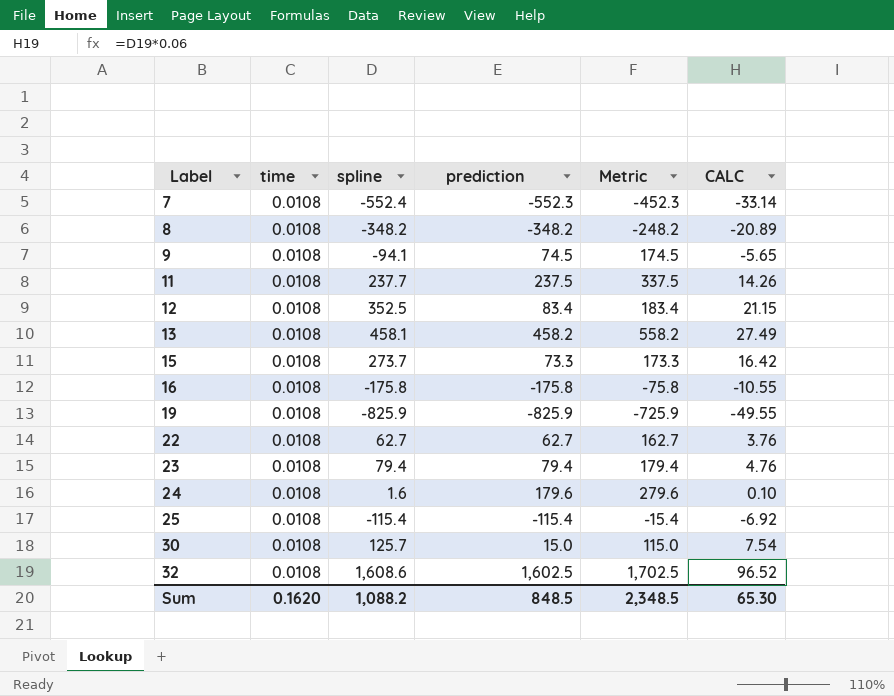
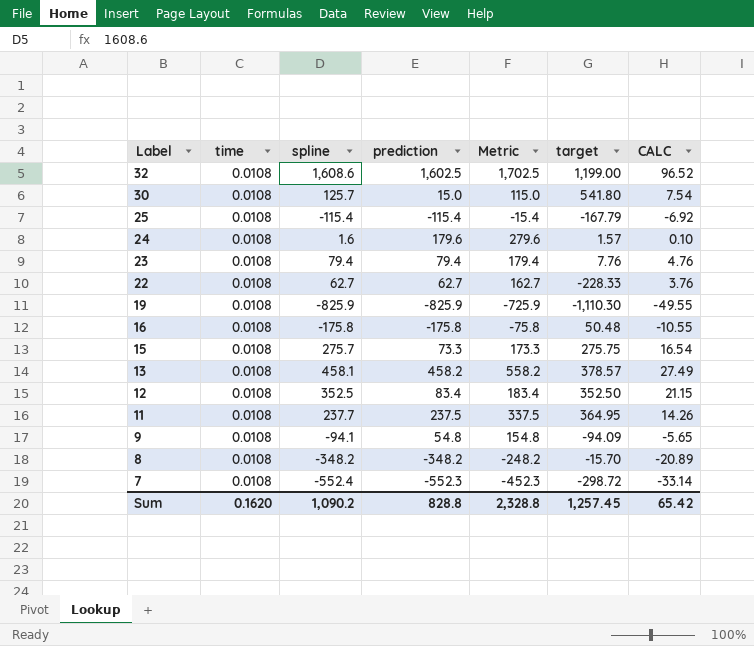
row order: Label ascending -> Label descending
column target | position: none -> 6
15 | spline: 273.7 -> 275.7
15 | CALC: 16.42 -> 16.54
9 | prediction: 74.5 -> 54.8
9 | Metric: 174.5 -> 154.8
Sum | spline: 1,088.2 -> 1,090.2
Sum | prediction: 848.5 -> 828.8
Sum | Metric: 2,348.5 -> 2,328.8
Sum | CALC: 65.30 -> 65.42

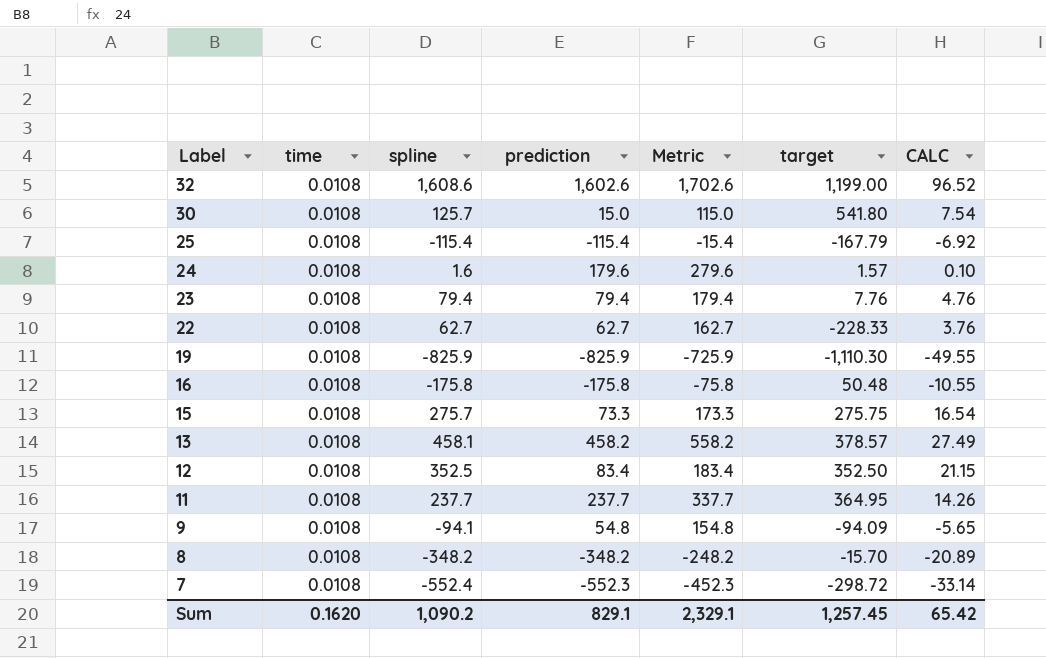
32 | prediction: 1,602.5 -> 1,602.6
32 | Metric: 1,702.5 -> 1,702.6
11 | prediction: 237.5 -> 237.7
11 | Metric: 337.5 -> 337.7
Sum | prediction: 828.8 -> 829.1
Sum | Metric: 2,328.8 -> 2,329.1

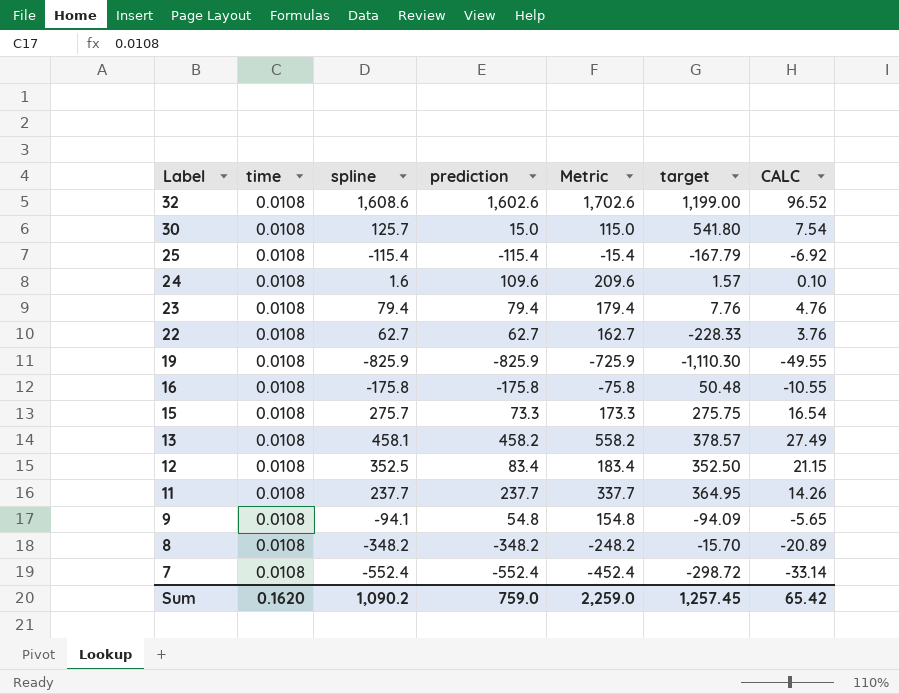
24 | prediction: 179.6 -> 109.6
24 | Metric: 279.6 -> 209.6
7 | prediction: -552.3 -> -552.4
7 | Metric: -452.3 -> -452.4
Sum | prediction: 829.1 -> 759.0
Sum | Metric: 2,329.1 -> 2,259.0

